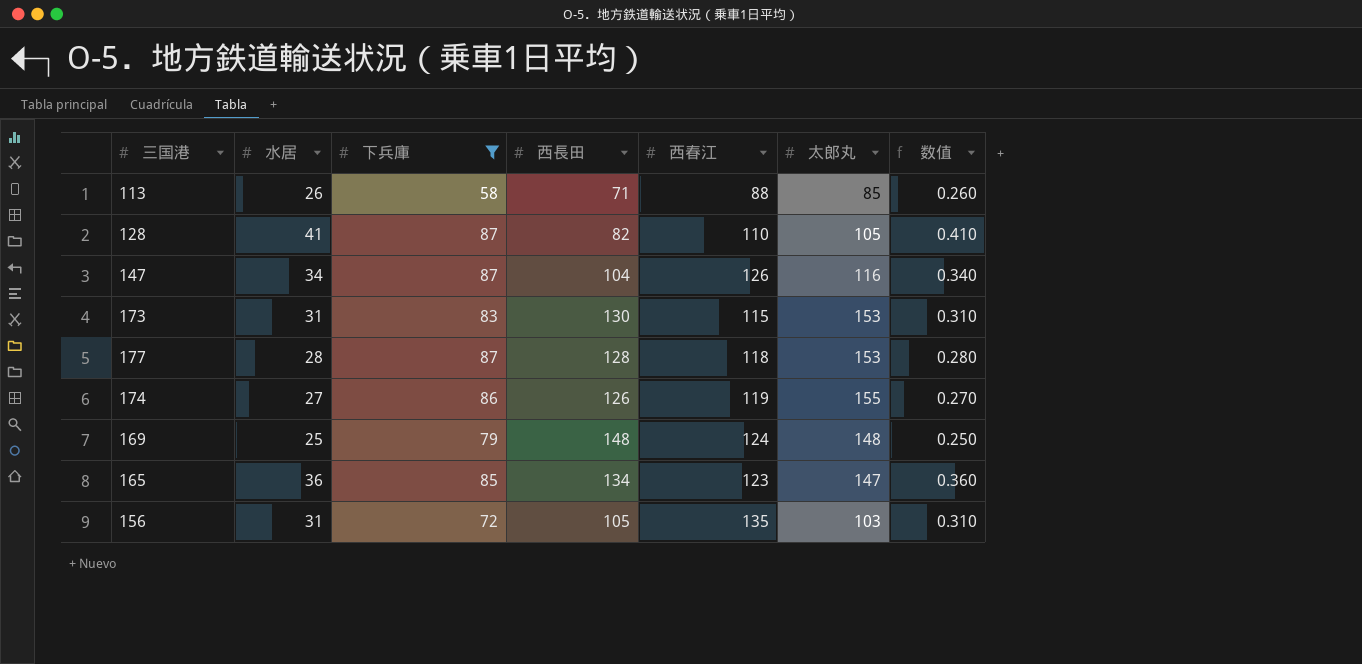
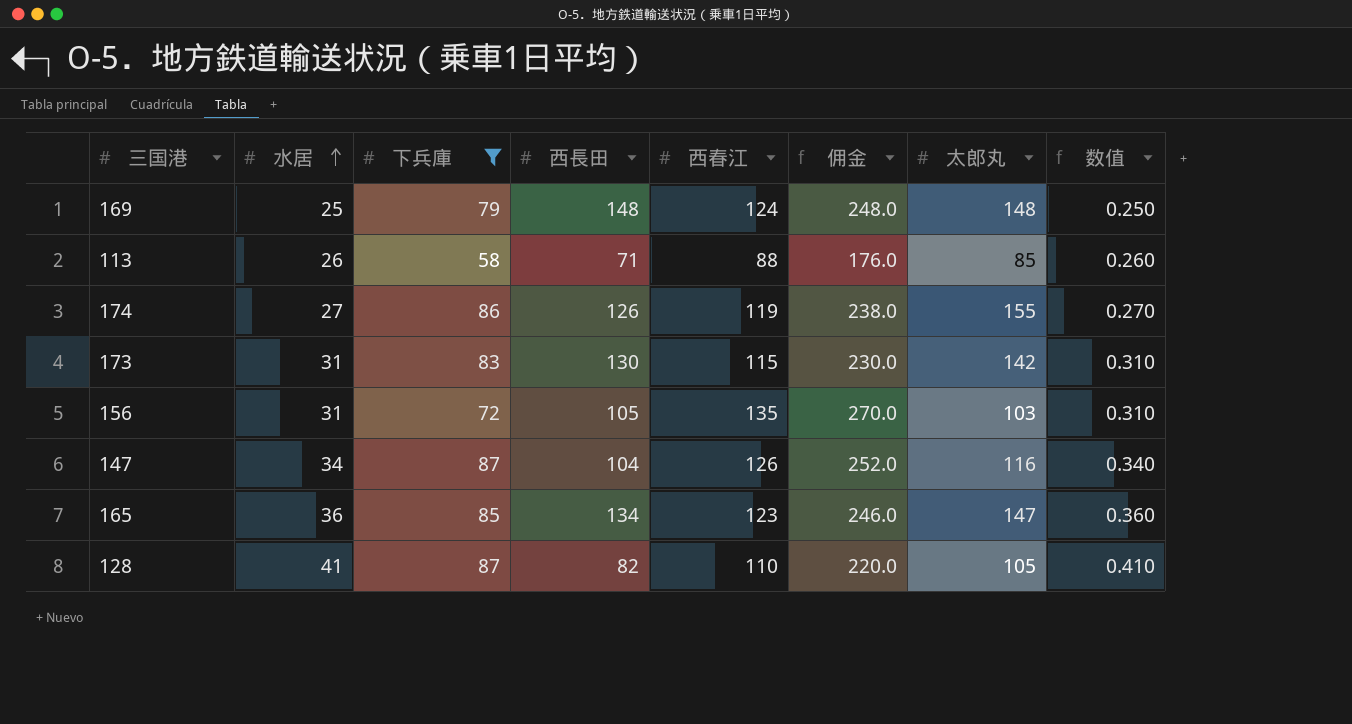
row order: none -> 水居 ascending
column 佣金 | formula: none -> [西春江] * 2
row 177: 28 | 87 | 128 | 118 | 153 | 0.280 -> none
173 | 太郎丸: 153 -> 142

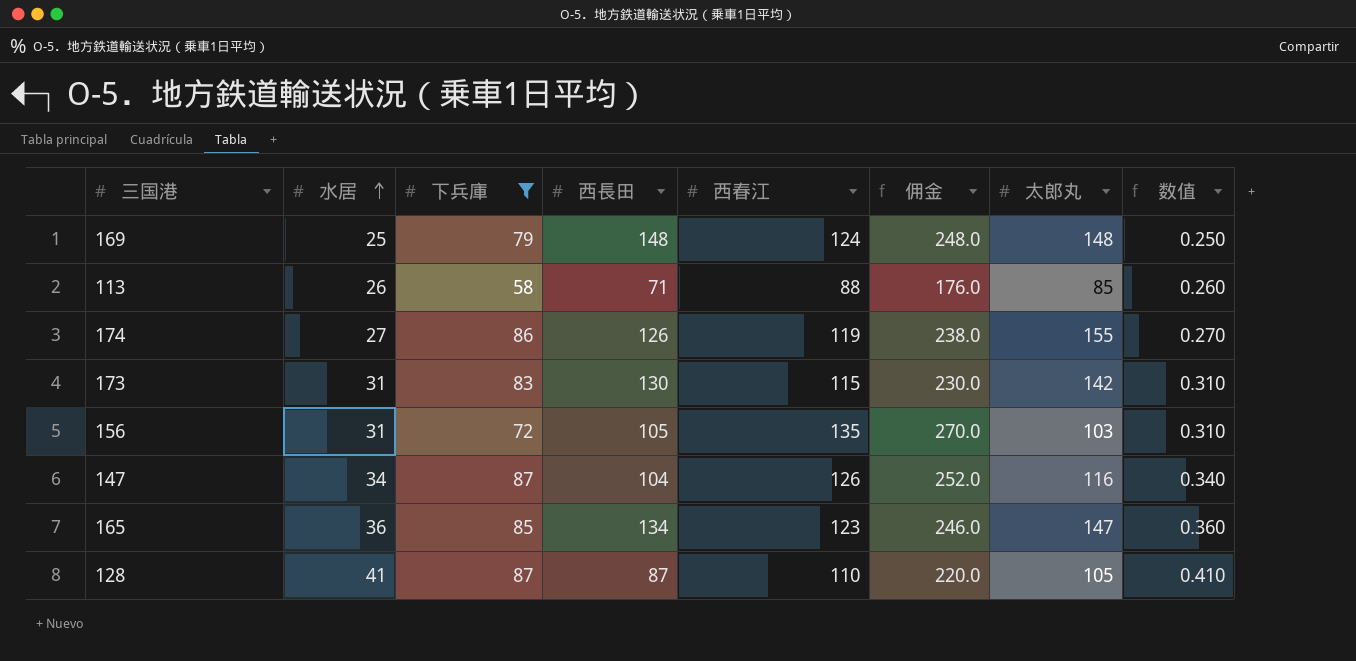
128 | 西長田: 82 -> 87

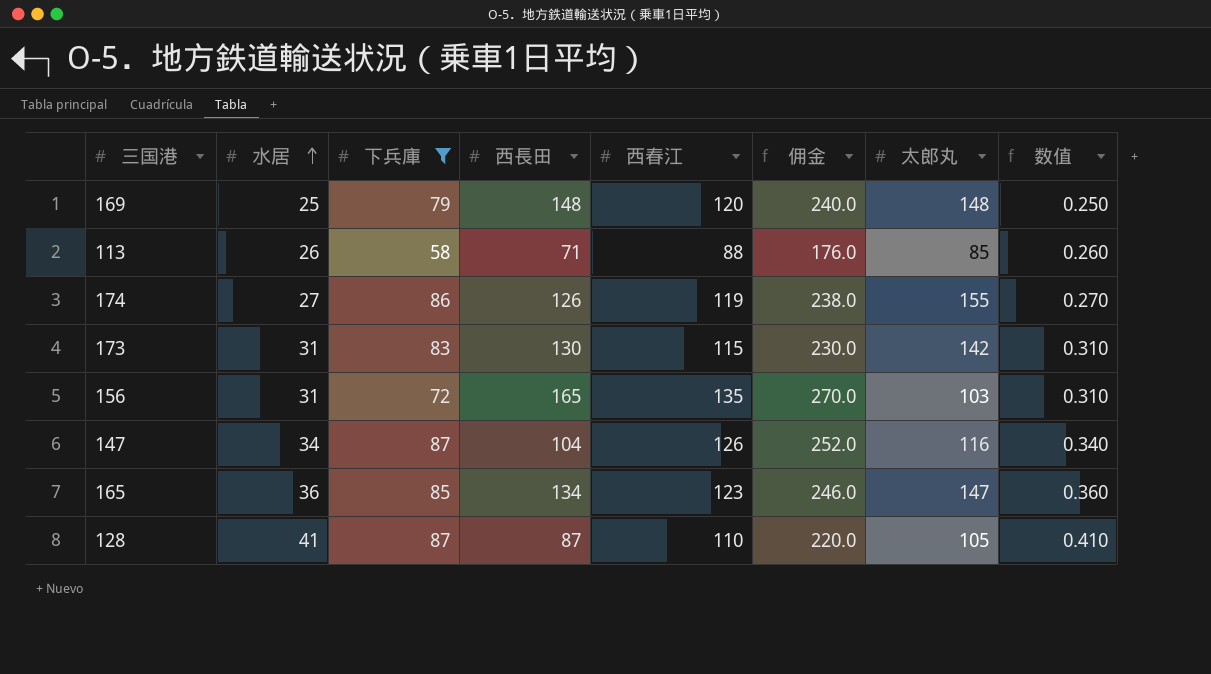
169 | 西春江: 124 -> 120
169 | 佣金: 248.0 -> 240.0
156 | 西長田: 105 -> 165

